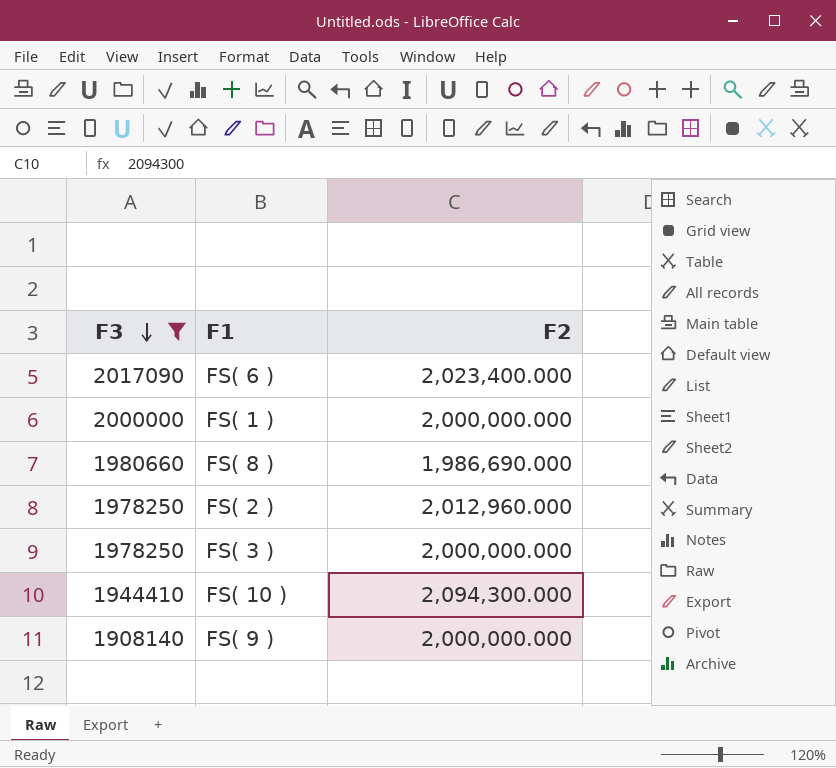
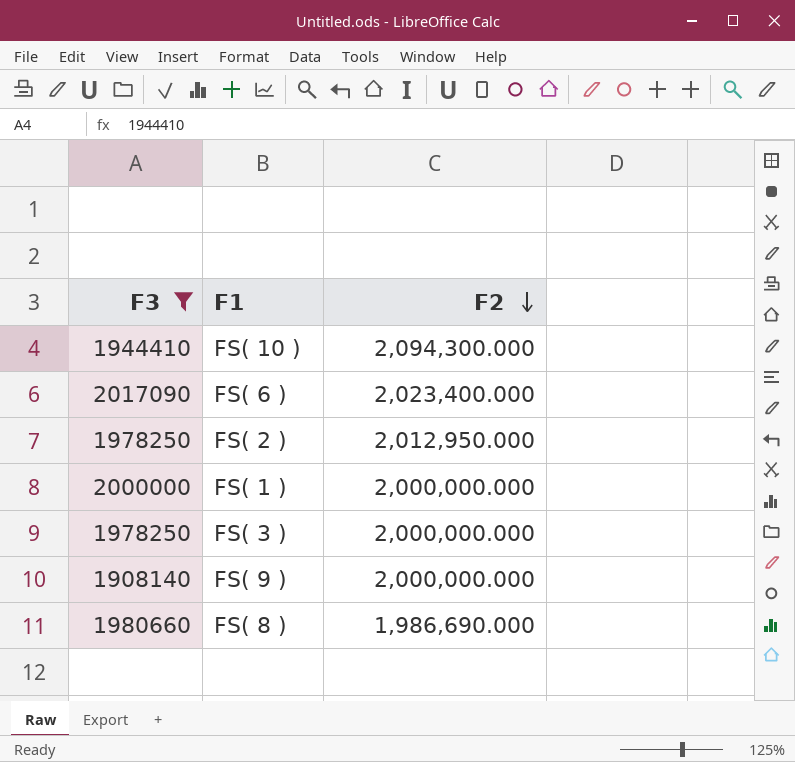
row order: F3 descending -> F2 descending
FS( 2 ) | F2: 2,012,960.000 -> 2,012,950.000

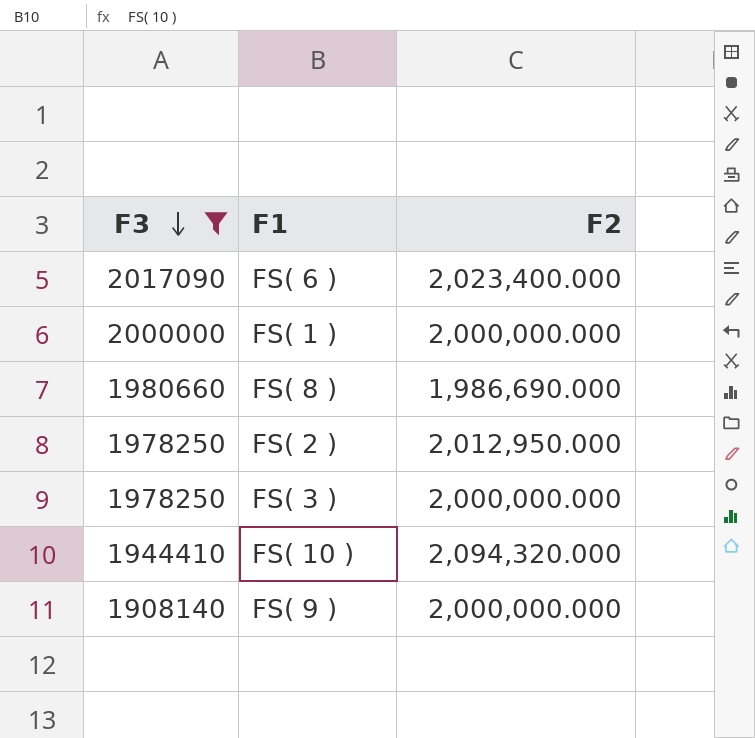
row order: F2 descending -> F3 descending
FS( 10 ) | F2: 2,094,300.000 -> 2,094,320.000

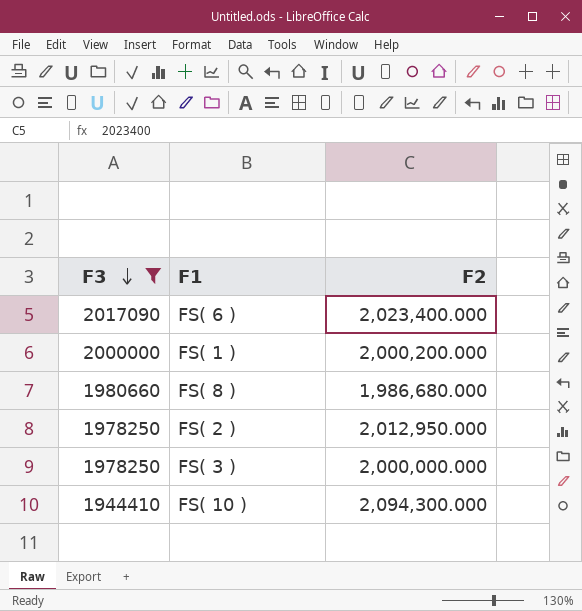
row FS( 9 ): 1908140 | 2,000,000.000 -> none
FS( 1 ) | F2: 2,000,000.000 -> 2,000,200.000
FS( 8 ) | F2: 1,986,690.000 -> 1,986,680.000
FS( 10 ) | F2: 2,094,320.000 -> 2,094,300.000

